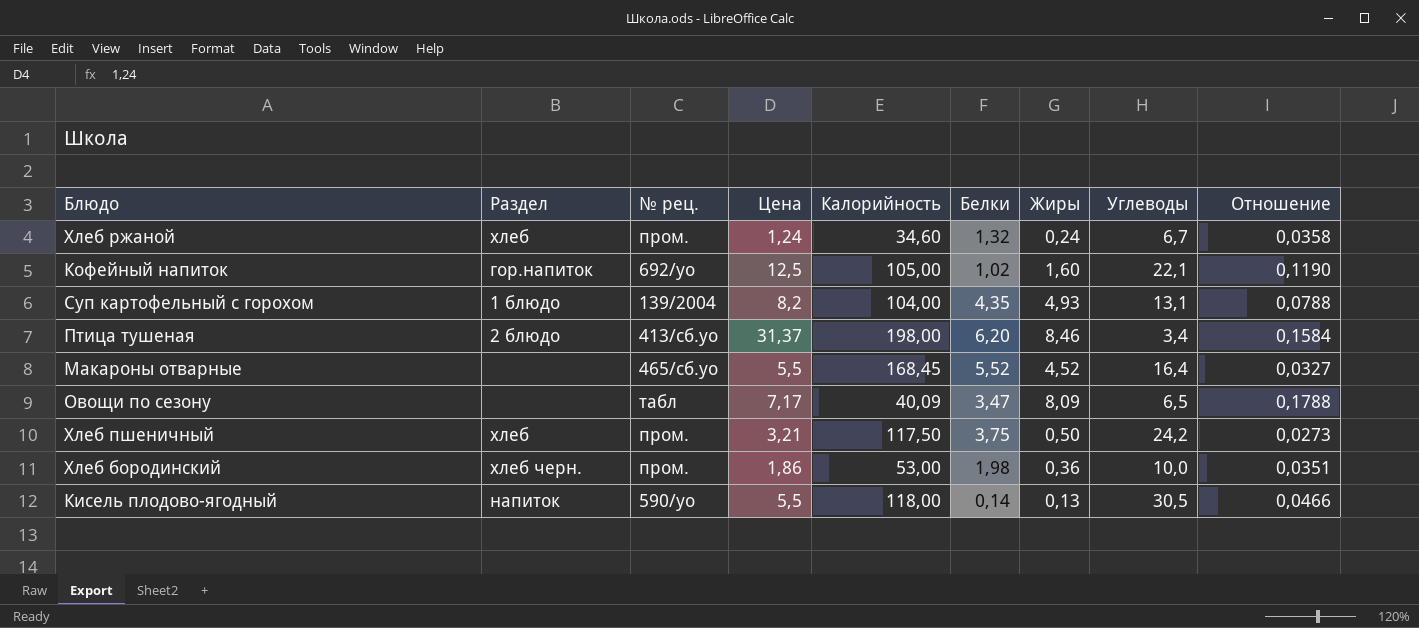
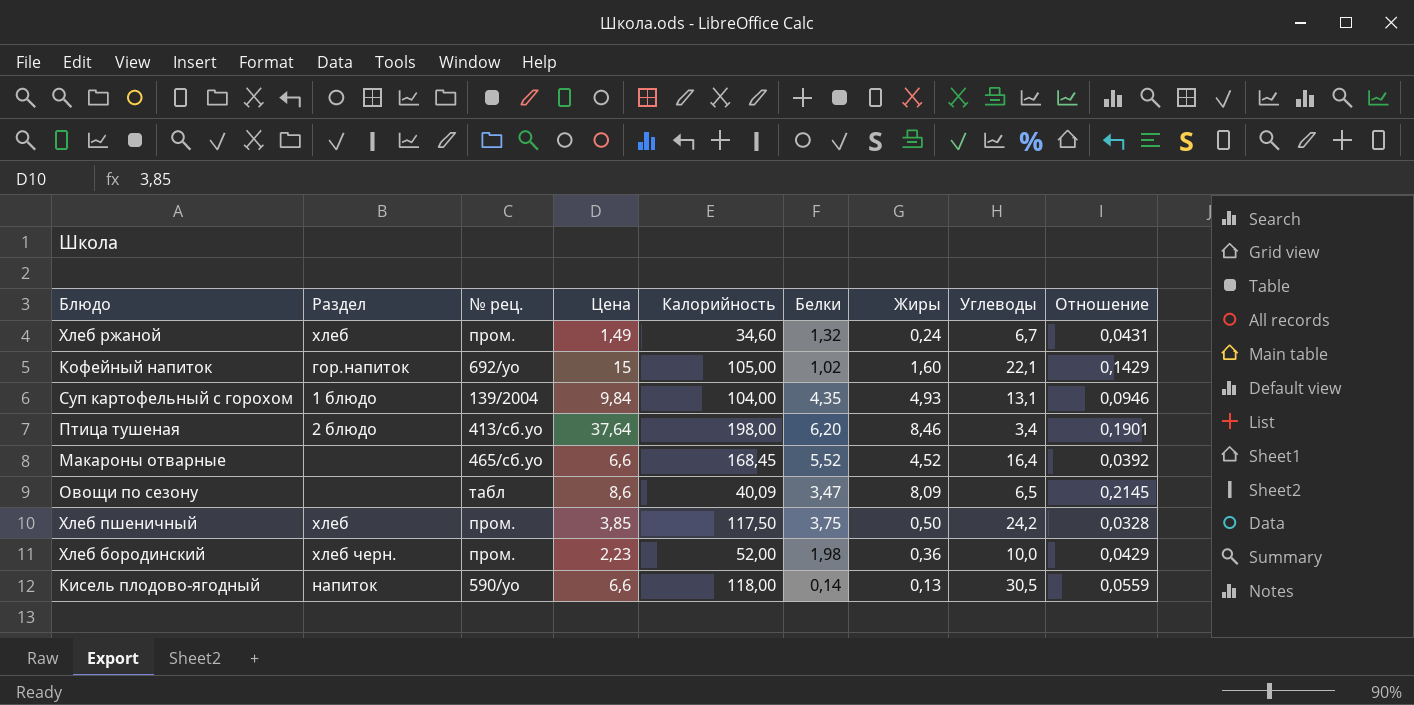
Хлеб ржаной | Цена: 1,24 -> 1,49
Хлеб ржаной | Отношение: 0,0358 -> 0,0431
Кофейный напиток | Цена: 12,5 -> 15
Кофейный напиток | Отношение: 0,1190 -> 0,1429
Суп картофельный с горохом | Цена: 8,2 -> 9,84
Суп картофельный с горохом | Отношение: 0,0788 -> 0,0946
Птица тушеная | Цена: 31,37 -> 37,64
Птица тушеная | Отношение: 0,1584 -> 0,1901
Макароны отварные | Цена: 5,5 -> 6,6
Макароны отварные | Отношение: 0,0327 -> 0,0392
Овощи по сезону | Цена: 7,17 -> 8,6
Овощи по сезону | Отношение: 0,1788 -> 0,2145
Хлеб пшеничный | Цена: 3,21 -> 3,85
Хлеб пшеничный | Отношение: 0,0273 -> 0,0328
Хлеб бородинский | Цена: 1,86 -> 2,23
Хлеб бородинский | Калорийность: 53,00 -> 52,00
Хлеб бородинский | Отношение: 0,0351 -> 0,0429
Кисель плодово-ягодный | Цена: 5,5 -> 6,6
Кисель плодово-ягодный | Отношение: 0,0466 -> 0,0559

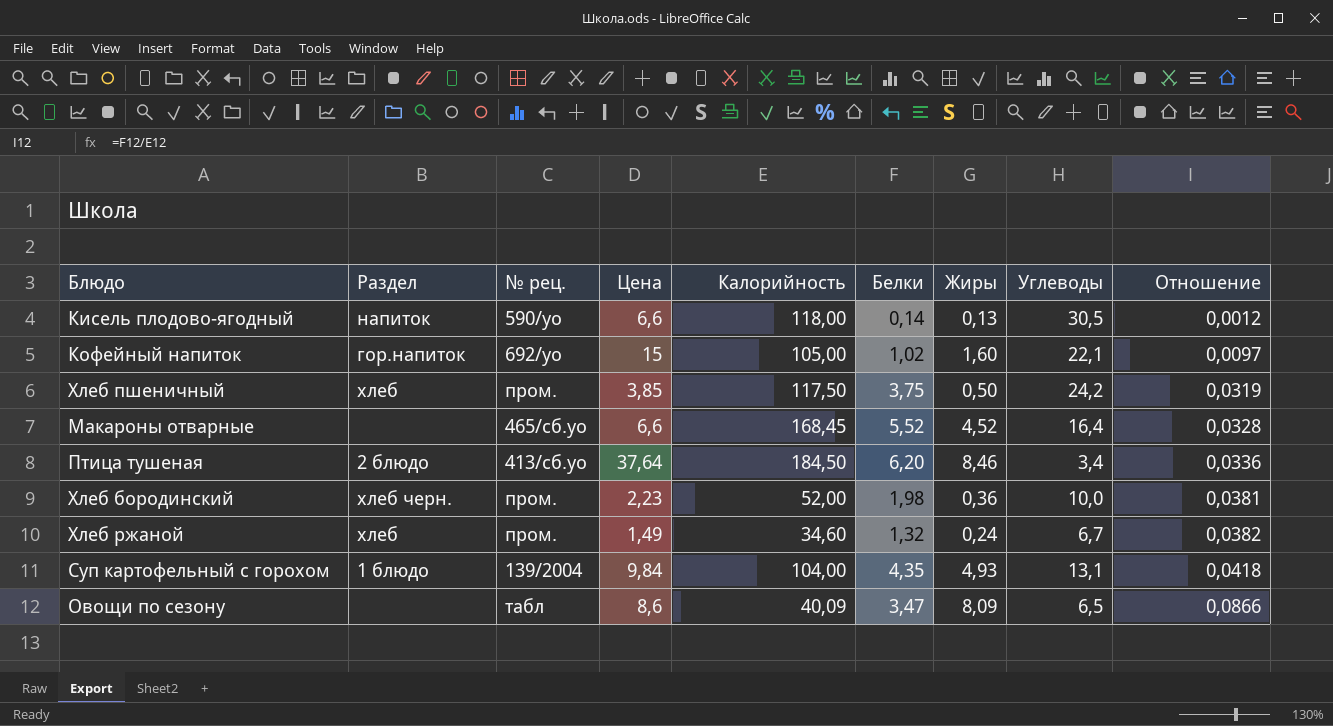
row order: none -> Отношение ascending
column Отношение | formula: [Цена] / [Калорийность] -> [Белки] / [Калорийность]
Птица тушеная | Калорийность: 198,00 -> 184,50

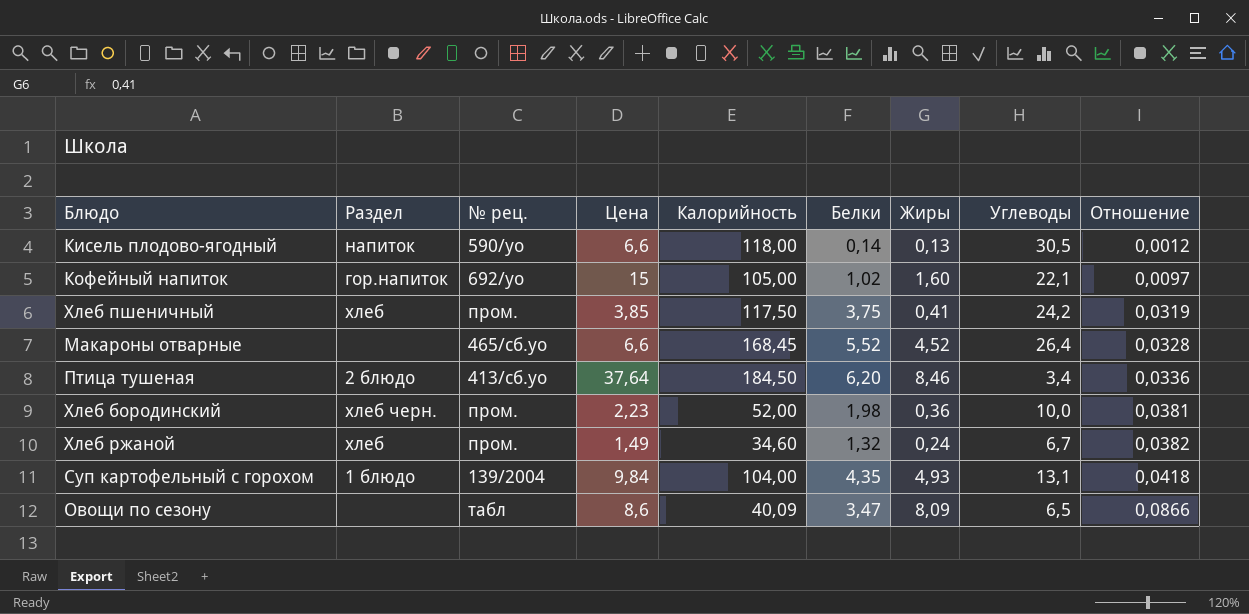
Хлеб пшеничный | Жиры: 0,50 -> 0,41
Макароны отварные | Углеводы: 16,4 -> 26,4

